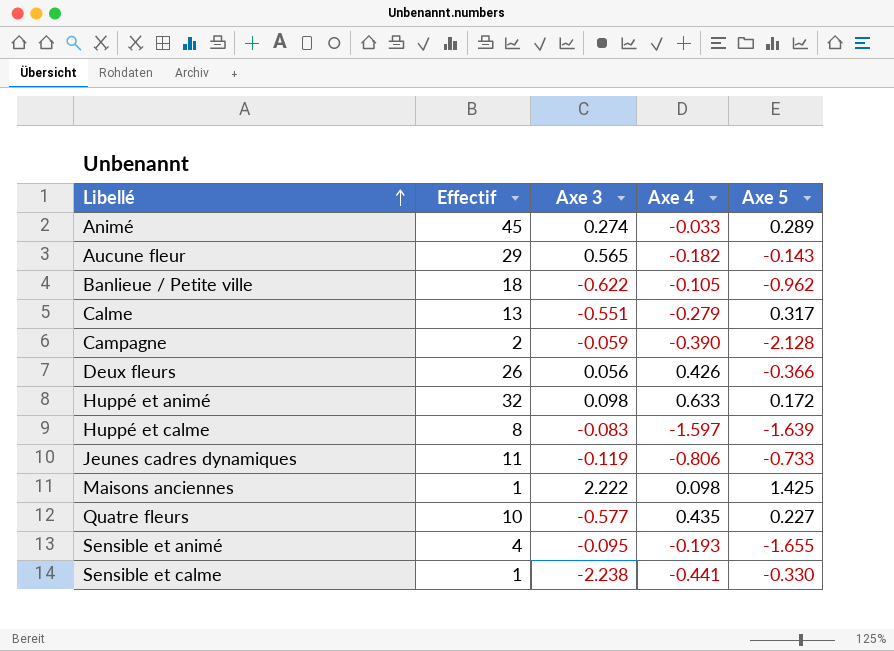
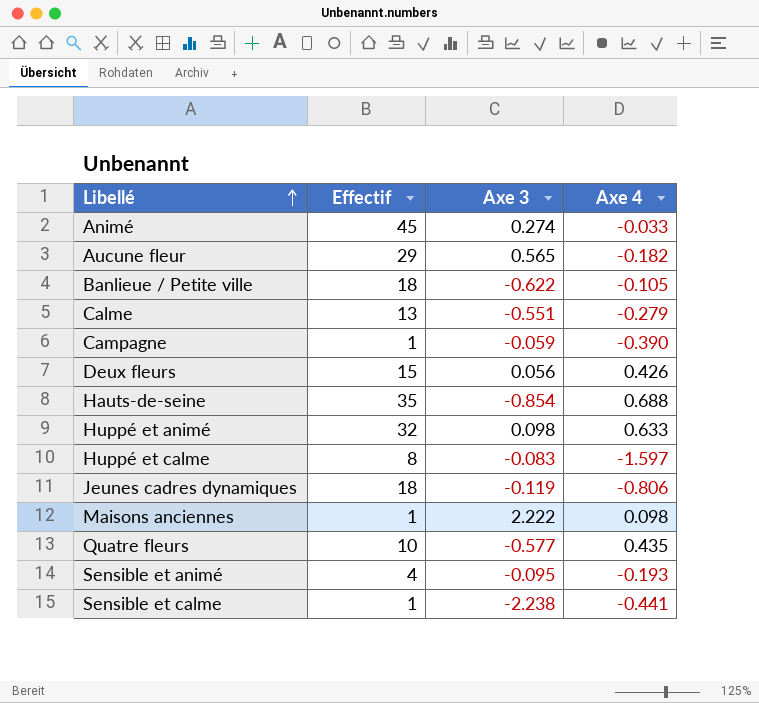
column Axe 5 | position: 5 -> none
Campagne | Effectif: 2 -> 1
Deux fleurs | Effectif: 26 -> 15
row Hauts-de-seine: none -> 35 | -0.854 | 0.688
Jeunes cadres dynamiques | Effectif: 11 -> 18

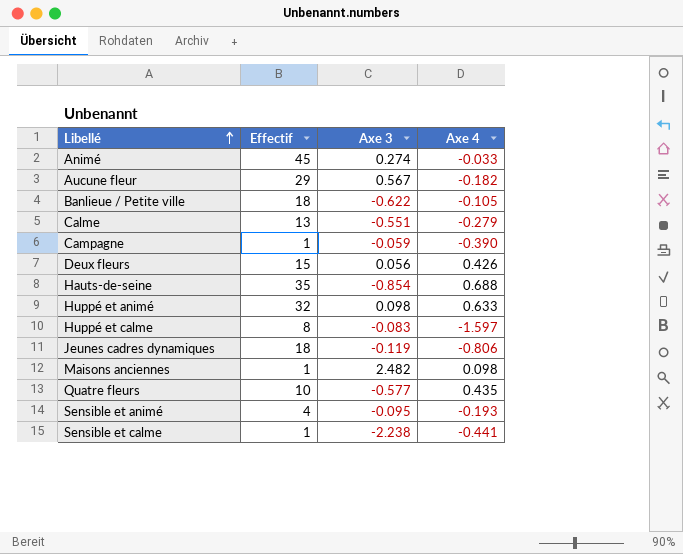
Aucune fleur | Axe 3: 0.565 -> 0.567
Maisons anciennes | Axe 3: 2.222 -> 2.482

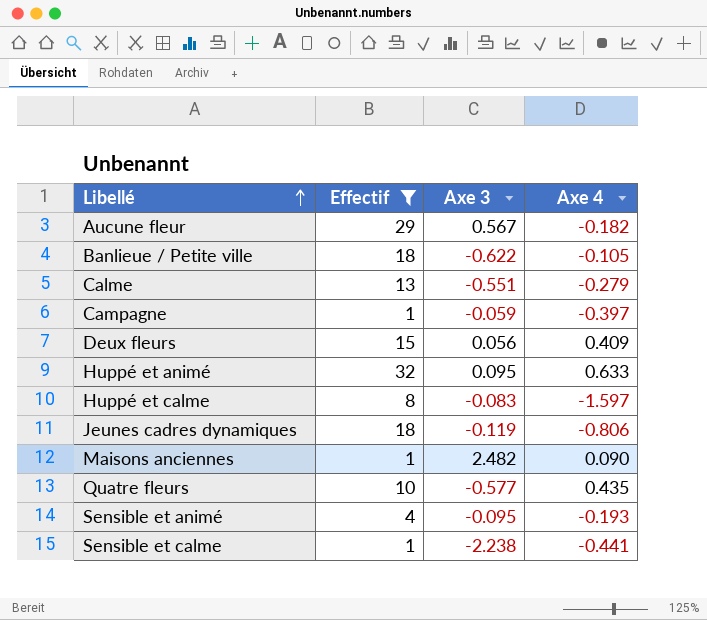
filter: none -> Effectif <= 32
Campagne | Axe 4: -0.390 -> -0.397
Deux fleurs | Axe 4: 0.426 -> 0.409
Huppé et animé | Axe 3: 0.098 -> 0.095
Maisons anciennes | Axe 4: 0.098 -> 0.090

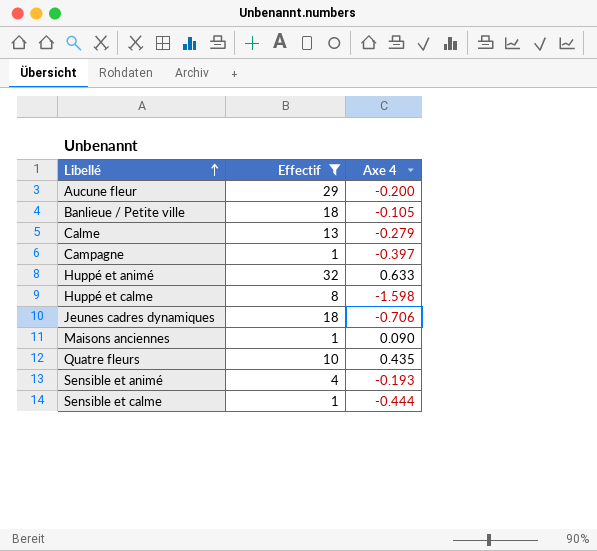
column Axe 3 | position: 3 -> none
row Deux fleurs: 15 | 0.056 | 0.409 -> none
Aucune fleur | Axe 4: -0.182 -> -0.200
Huppé et calme | Axe 4: -1.597 -> -1.598
Jeunes cadres dynamiques | Axe 4: -0.806 -> -0.706
Sensible et calme | Axe 4: -0.441 -> -0.444

